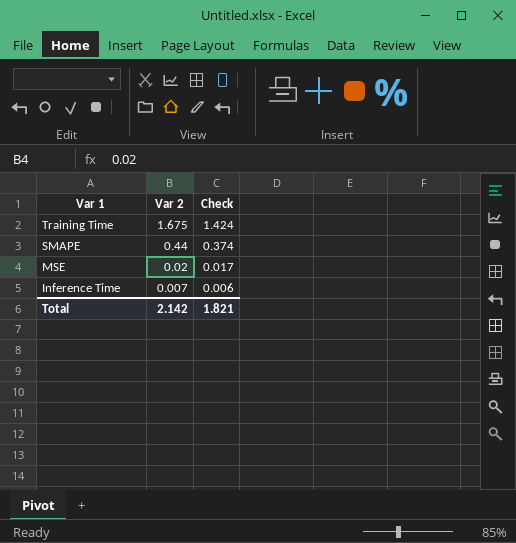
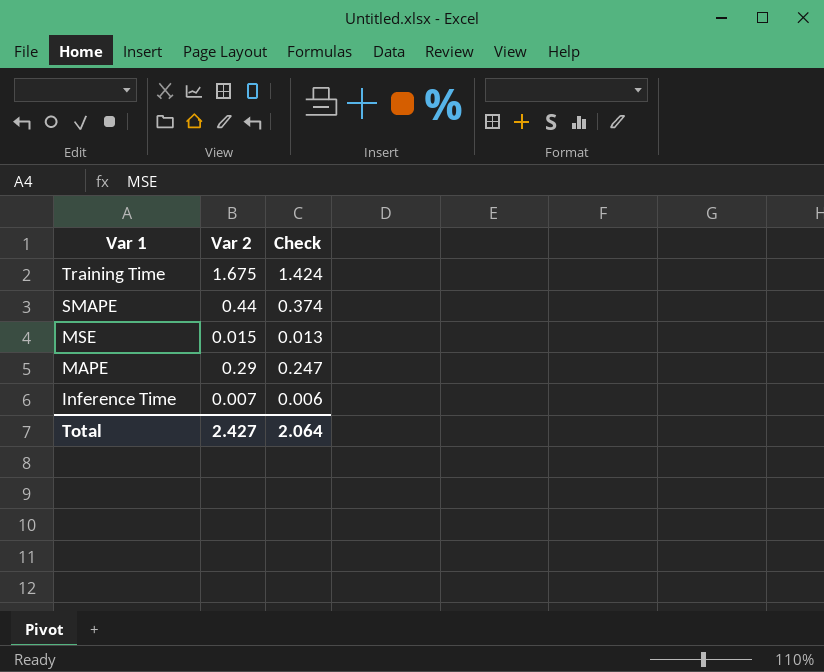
MSE | Var 2: 0.02 -> 0.015
MSE | Check: 0.017 -> 0.013
row MAPE: none -> 0.29 | 0.247
Total | Var 2: 2.142 -> 2.427
Total | Check: 1.821 -> 2.064

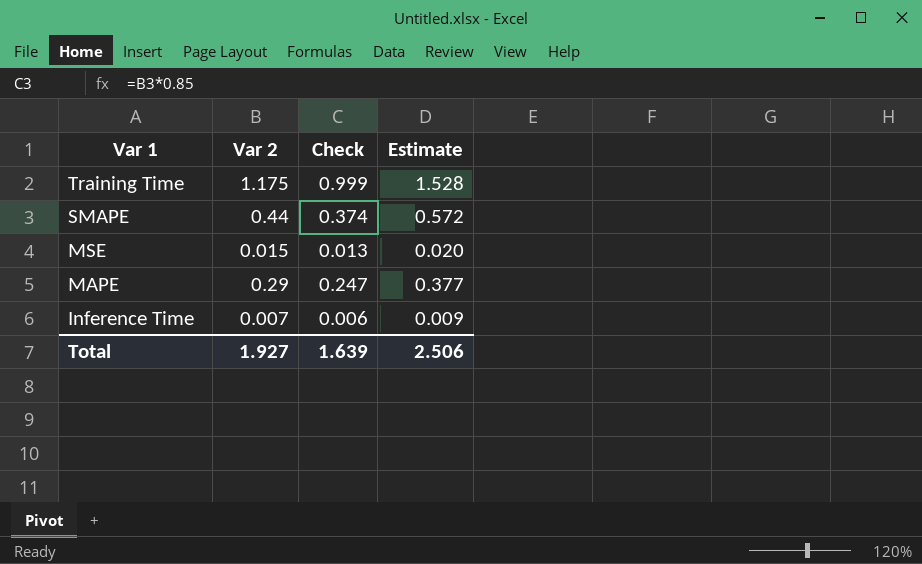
column Estimate | formula: none -> [Var 2] * 1.3
Training Time | Var 2: 1.675 -> 1.175
Training Time | Check: 1.424 -> 0.999
Total | Var 2: 2.427 -> 1.927
Total | Check: 2.064 -> 1.639

